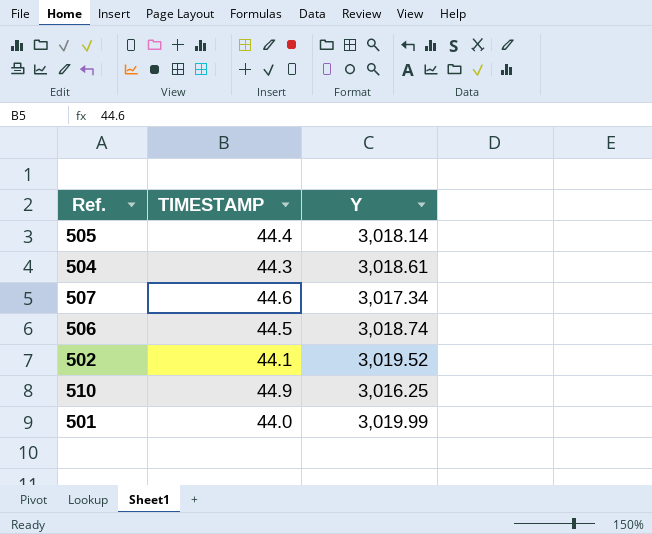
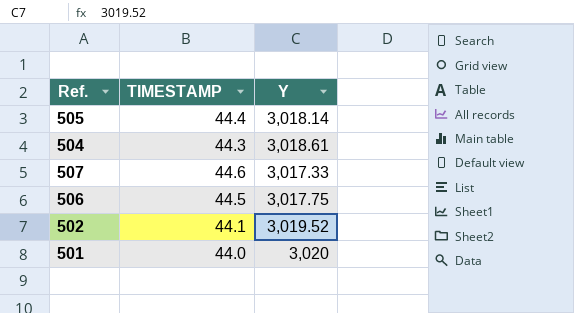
row 510: 44.9 | 3,016.25 -> none
507 | Y: 3,017.34 -> 3,017.33
506 | Y: 3,018.74 -> 3,017.75
501 | Y: 3,019.99 -> 3,020

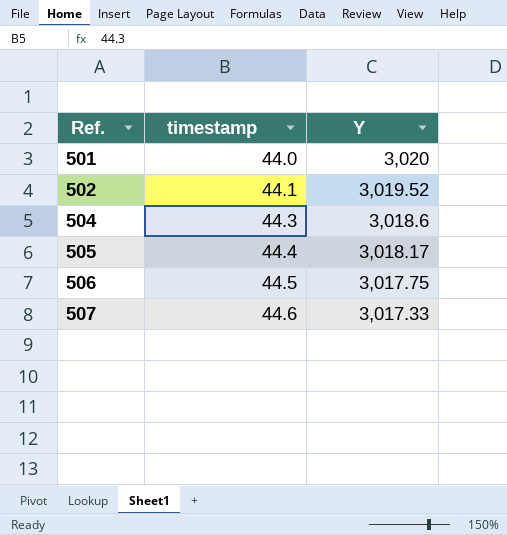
row order: none -> Ref. ascending
column name: TIMESTAMP -> timestamp
504 | Y: 3,018.61 -> 3,018.6
505 | Y: 3,018.14 -> 3,018.17

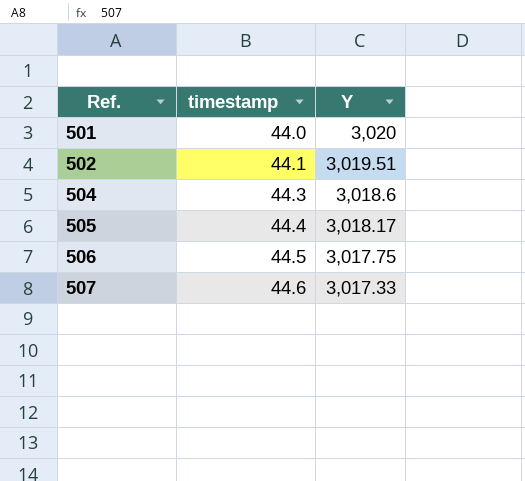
502 | Y: 3,019.52 -> 3,019.51

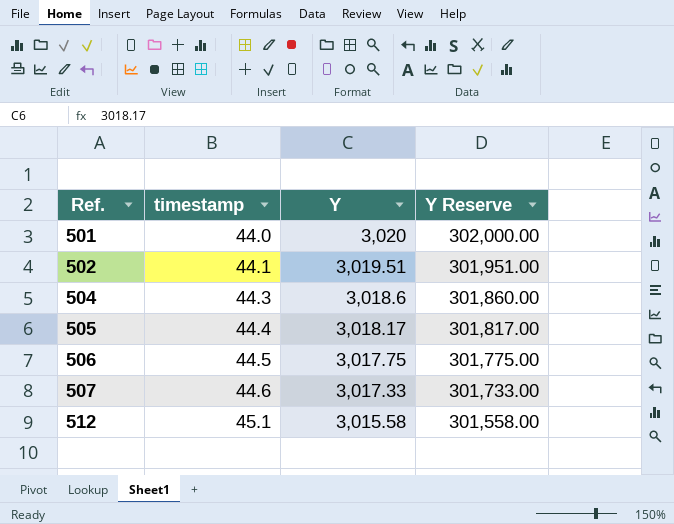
column Y Reserve | formula: none -> [Y] * 100
row 512: none -> 45.1 | 3,015.58 | 301,558.00

